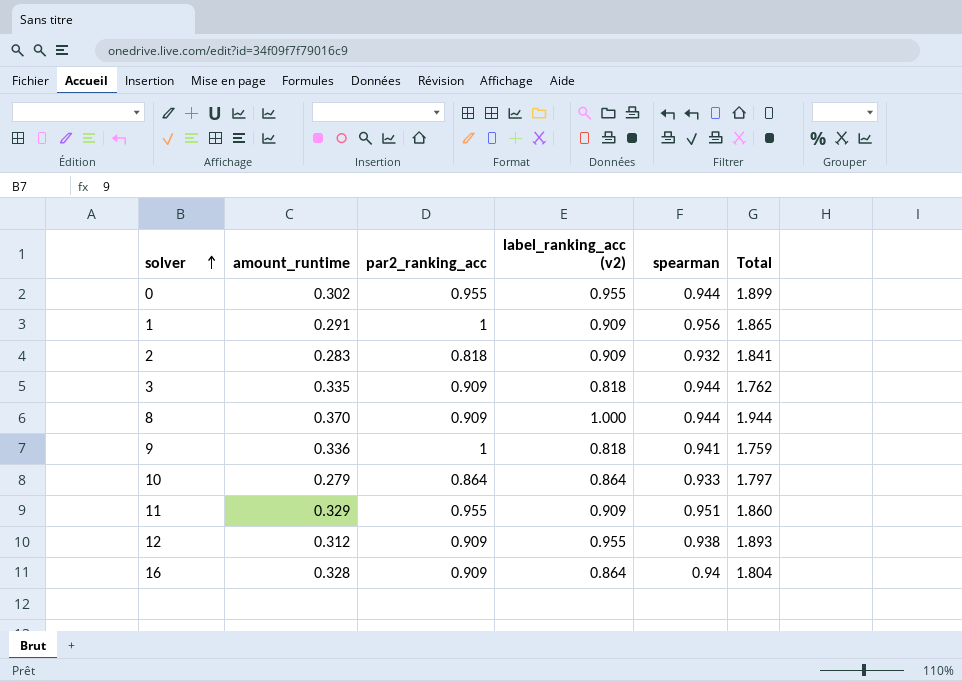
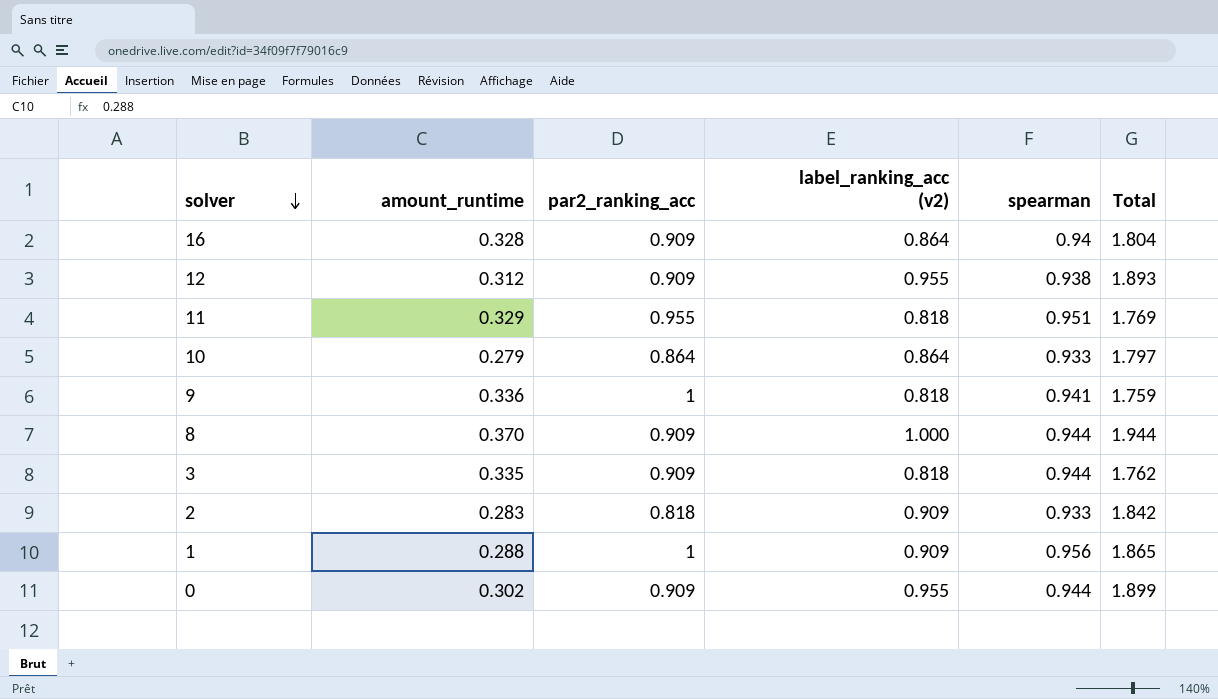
row order: solver ascending -> solver descending
11 | label_ranking_acc (v2): 0.909 -> 0.818
11 | Total: 1.860 -> 1.769
2 | spearman: 0.932 -> 0.933
2 | Total: 1.841 -> 1.842
1 | amount_runtime: 0.291 -> 0.288
0 | par2_ranking_acc: 0.955 -> 0.909

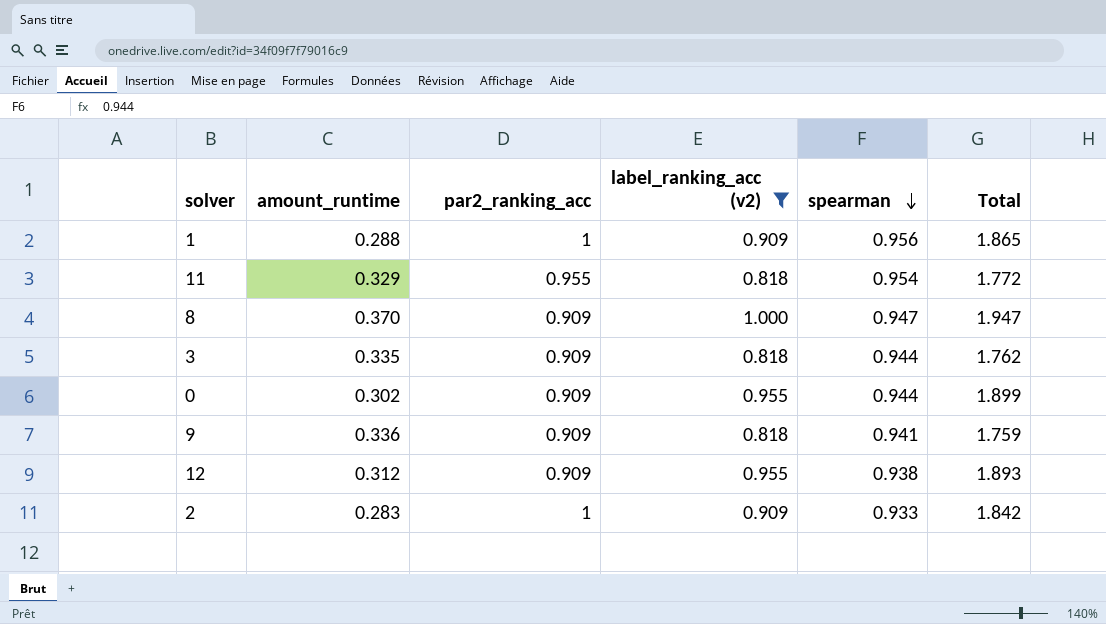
filter: none -> label_ranking_acc (v2) != 0.864
row order: solver descending -> spearman descending
11 | spearman: 0.951 -> 0.954
11 | Total: 1.769 -> 1.772
8 | spearman: 0.944 -> 0.947
8 | Total: 1.944 -> 1.947
9 | par2_ranking_acc: 1 -> 0.909
2 | par2_ranking_acc: 0.818 -> 1

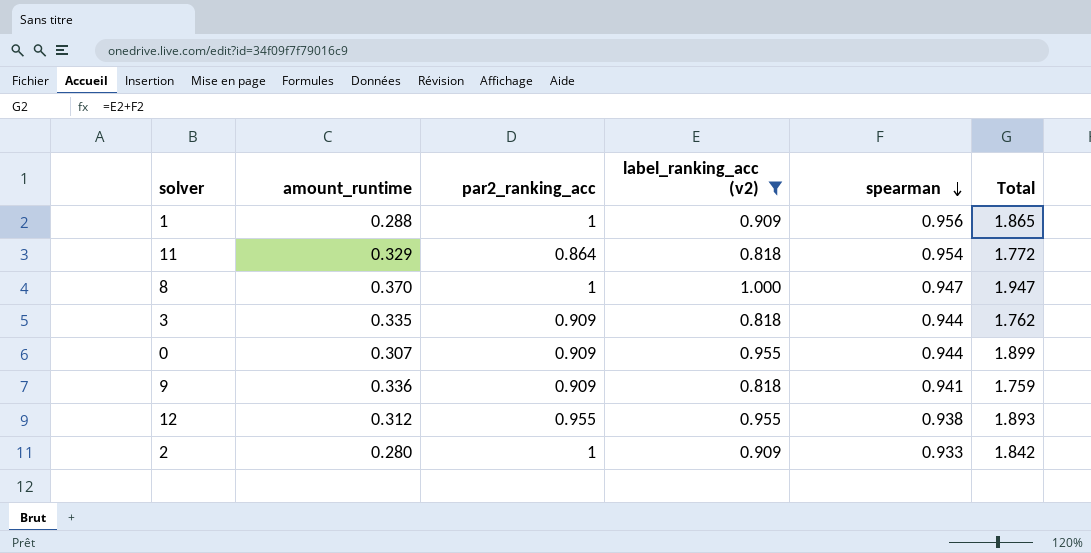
11 | par2_ranking_acc: 0.955 -> 0.864
8 | par2_ranking_acc: 0.909 -> 1
0 | amount_runtime: 0.302 -> 0.307
12 | par2_ranking_acc: 0.909 -> 0.955
2 | amount_runtime: 0.283 -> 0.280

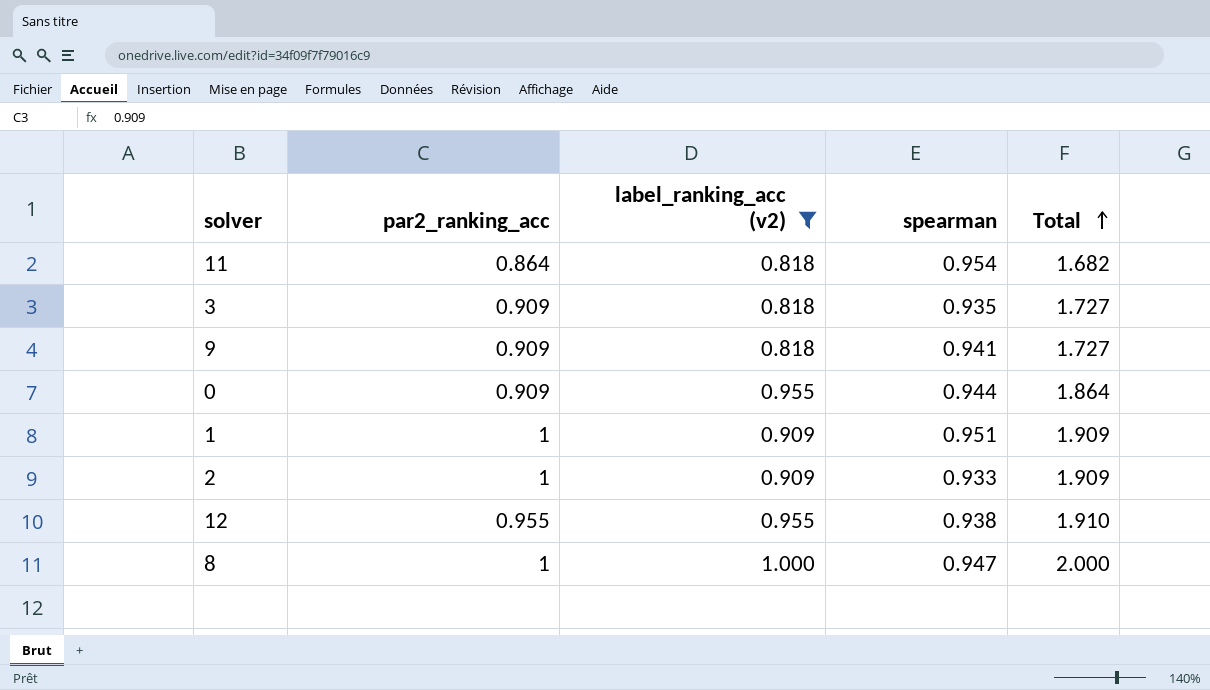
row order: spearman descending -> Total ascending
column amount_runtime | position: 2 -> none
column Total | formula: [label_ranking_acc (v2)] + [spearman] -> [par2_ranking_acc] + [label_ranking_acc (v2)]
3 | spearman: 0.944 -> 0.935
1 | spearman: 0.956 -> 0.951

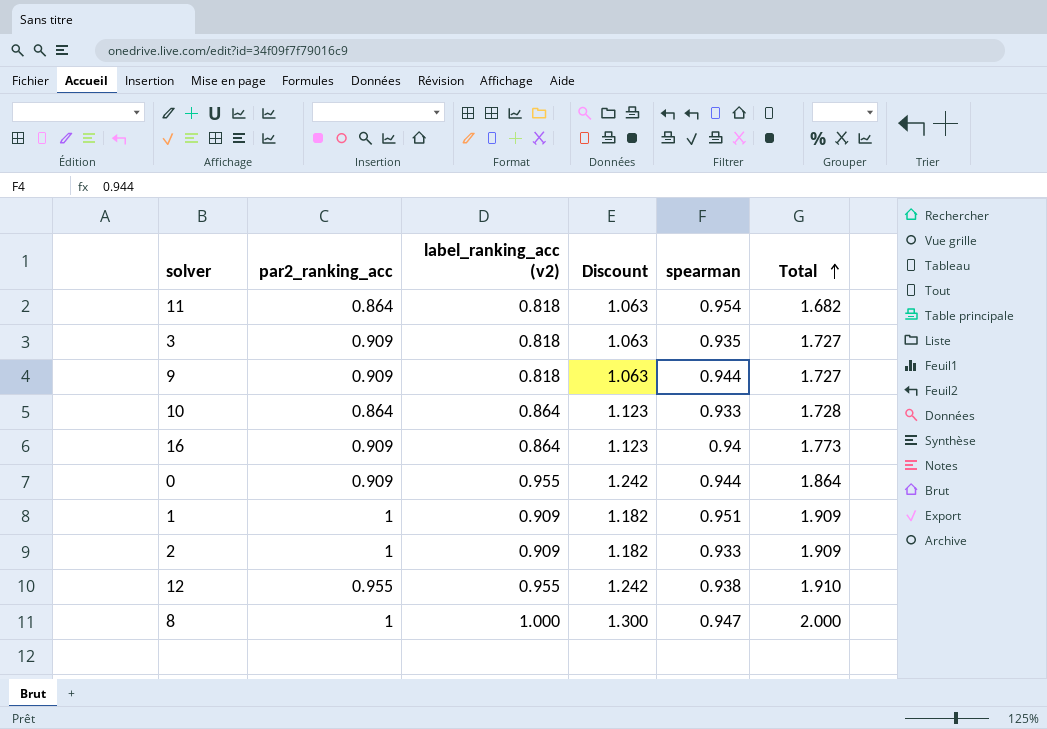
filter: label_ranking_acc (v2) != 0.864 -> none
column Discount | formula: none -> [label_ranking_acc (v2)] * 1.3
9 | spearman: 0.941 -> 0.944

